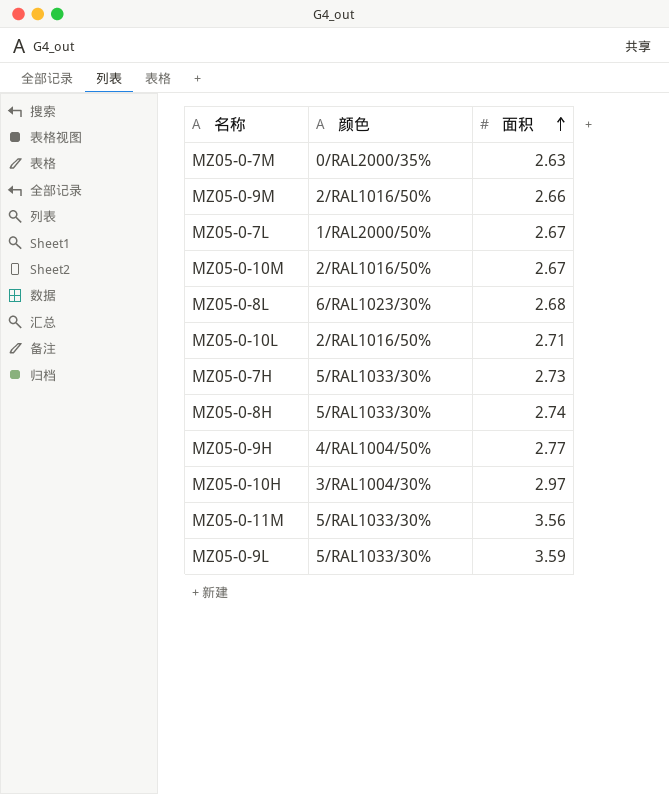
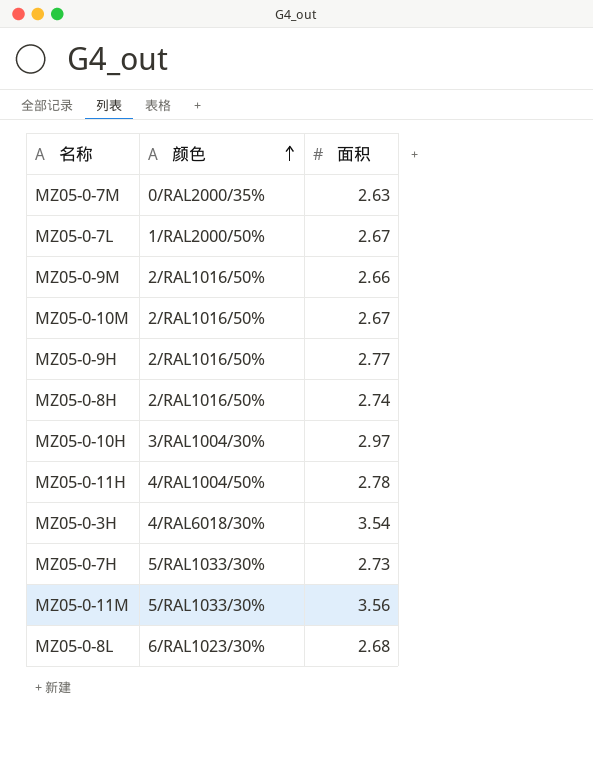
row order: 面积 ascending -> 颜色 ascending
row MZ05-0-10L: 2/RAL1016/50% | 2.71 -> none
row MZ05-0-9L: 5/RAL1033/30% | 3.59 -> none
MZ05-0-9H | 颜色: 4/RAL1004/50% -> 2/RAL1016/50%
MZ05-0-8H | 颜色: 5/RAL1033/30% -> 2/RAL1016/50%
row MZ05-0-11H: none -> 4/RAL1004/50% | 2.78
row MZ05-0-3H: none -> 4/RAL6018/30% | 3.54

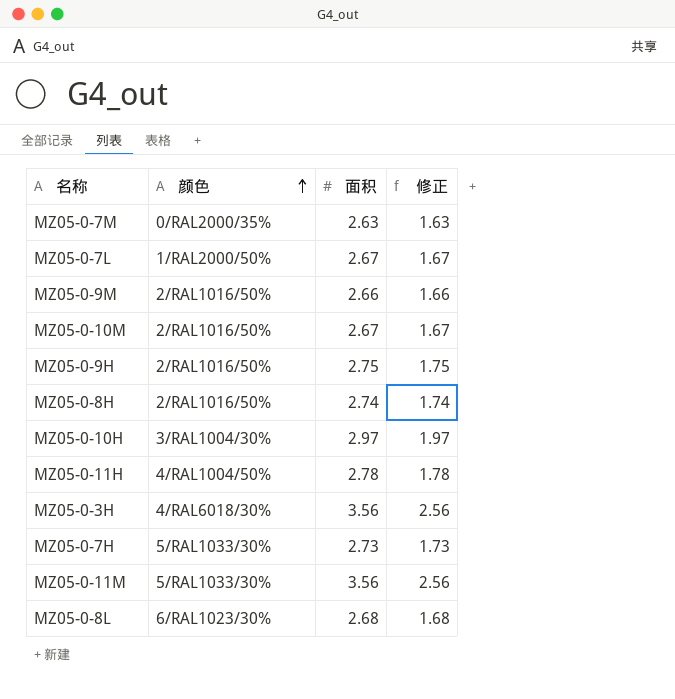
column 修正 | formula: none -> [面积] - 1
MZ05-0-9H | 面积: 2.77 -> 2.75
MZ05-0-3H | 面积: 3.54 -> 3.56

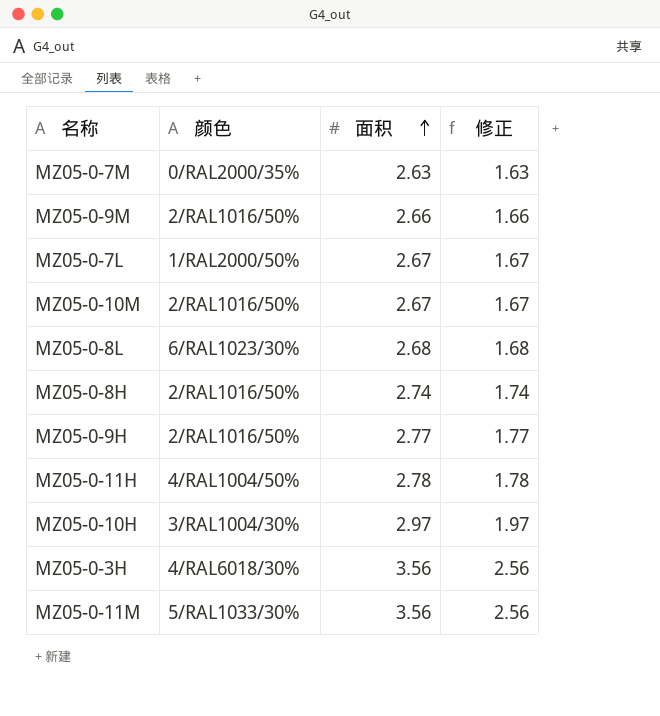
row order: 颜色 ascending -> 面积 ascending
row MZ05-0-7H: 5/RAL1033/30% | 2.73 | 1.73 -> none
MZ05-0-9H | 面积: 2.75 -> 2.77
MZ05-0-9H | 修正: 1.75 -> 1.77

